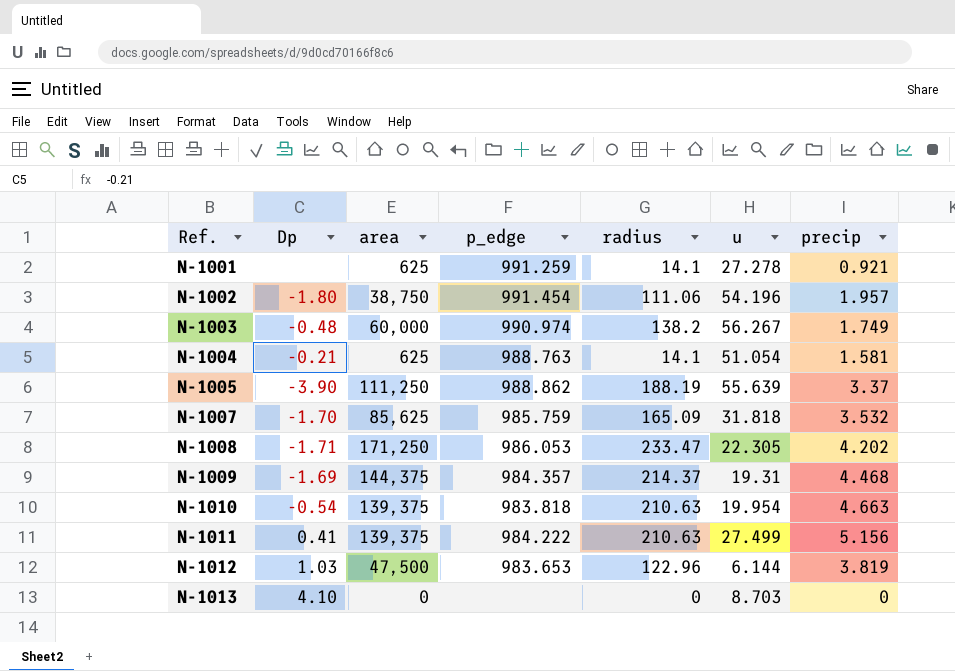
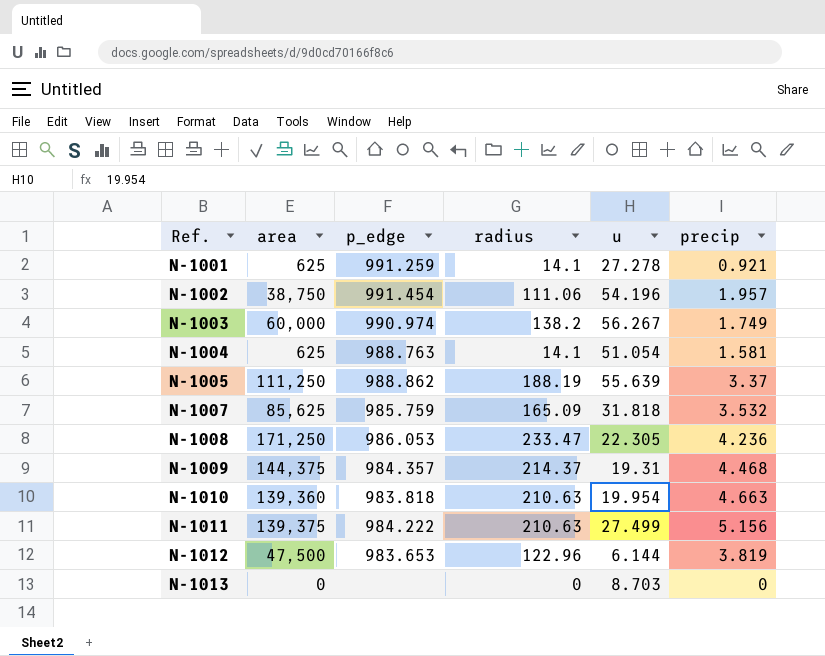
column Dp | position: 2 -> none
N-1008 | precip: 4.202 -> 4.236
N-1010 | area: 139,375 -> 139,360

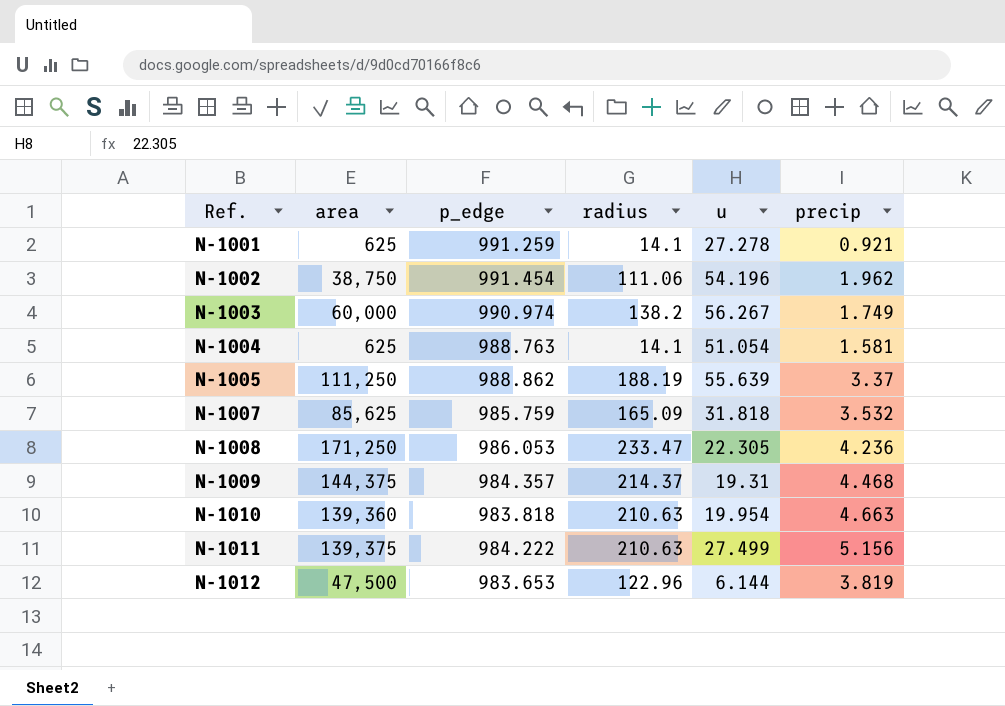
row N-1013: 0 | none | 0 | 8.703 | 0 -> none
N-1002 | precip: 1.957 -> 1.962

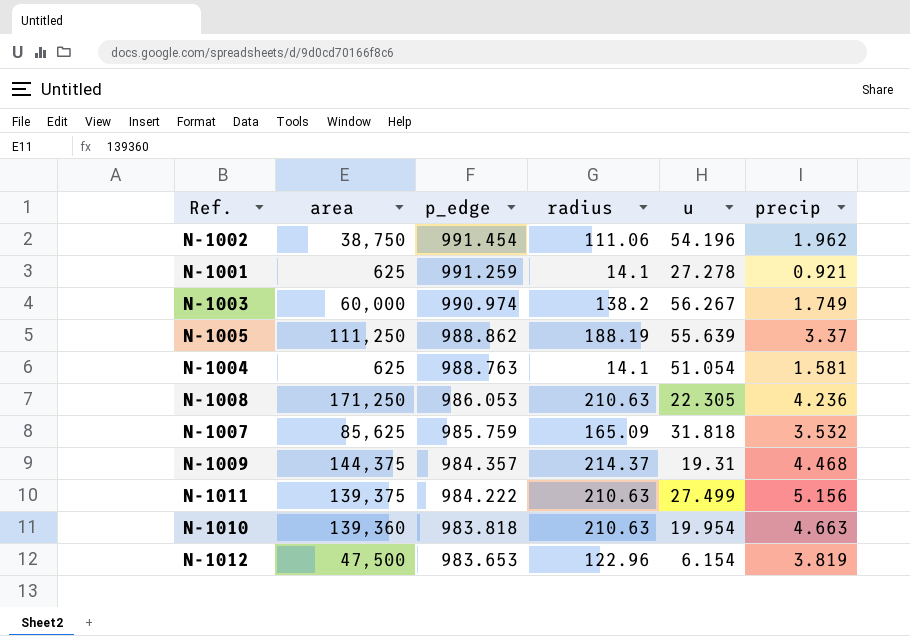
row order: Ref. ascending -> p_edge descending
N-1008 | radius: 233.47 -> 210.63
N-1012 | u: 6.144 -> 6.154

